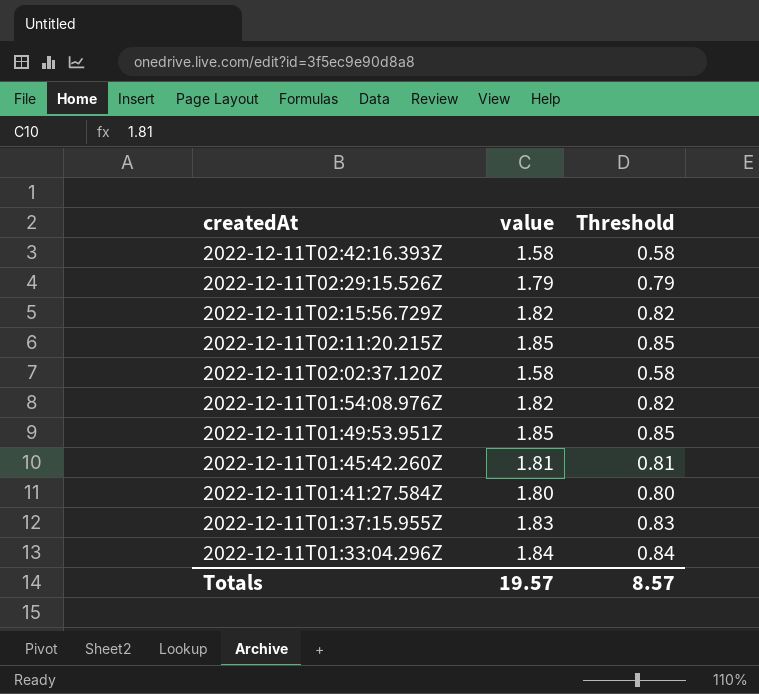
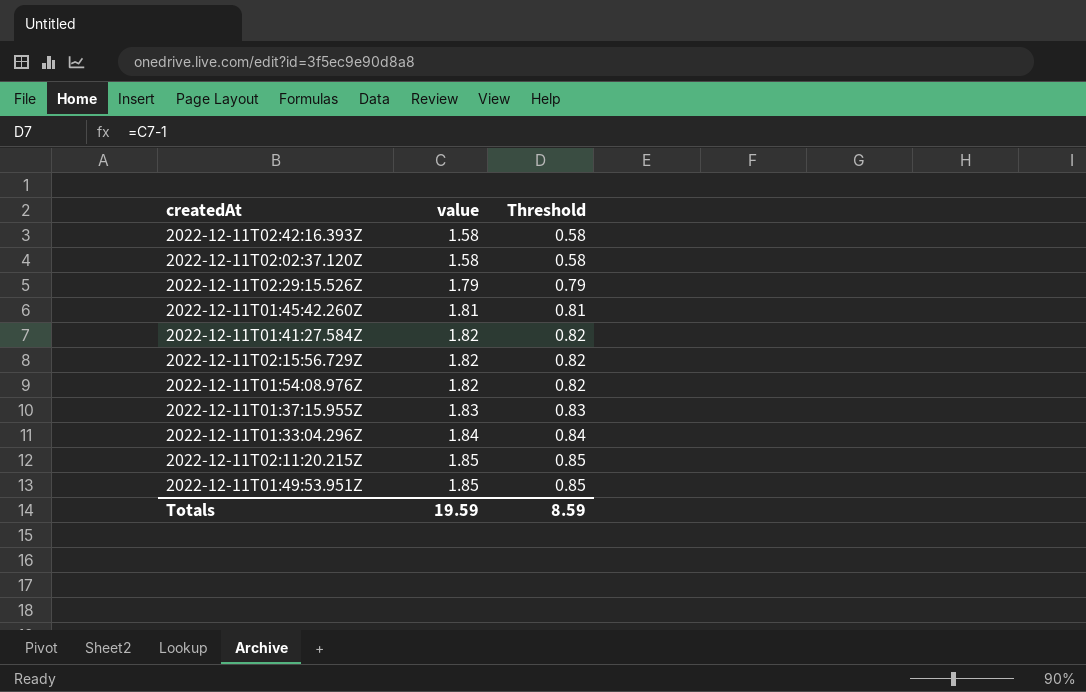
row order: createdAt descending -> value ascending
2022-12-11T01:41:27.584Z | value: 1.80 -> 1.82
2022-12-11T01:41:27.584Z | Threshold: 0.80 -> 0.82
Totals | value: 19.57 -> 19.59
Totals | Threshold: 8.57 -> 8.59

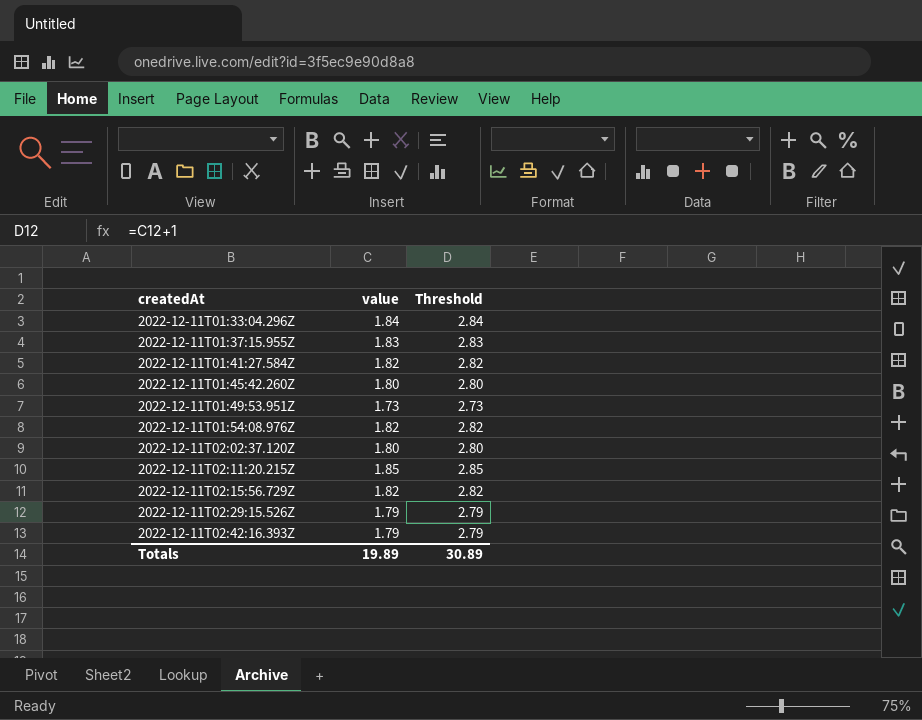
row order: value ascending -> createdAt ascending
column Threshold | formula: [value] - 1 -> [value] + 1
2022-12-11T01:45:42.260Z | value: 1.81 -> 1.80
2022-12-11T01:49:53.951Z | value: 1.85 -> 1.73
2022-12-11T02:02:37.120Z | value: 1.58 -> 1.80
2022-12-11T02:42:16.393Z | value: 1.58 -> 1.79
Totals | value: 19.59 -> 19.89
Totals | Threshold: 8.59 -> 30.89

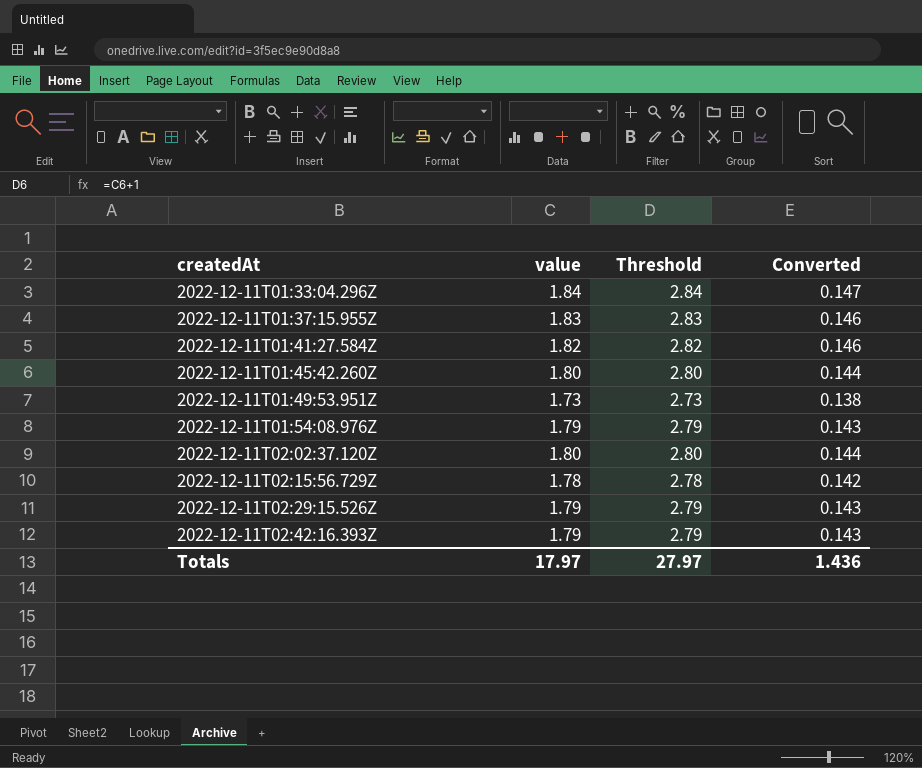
column Converted | formula: none -> [value] * 0.08
row 2022-12-11T02:11:20.215Z: 1.85 | 2.85 -> none
2022-12-11T01:54:08.976Z | value: 1.82 -> 1.79
2022-12-11T01:54:08.976Z | Threshold: 2.82 -> 2.79
2022-12-11T02:15:56.729Z | value: 1.82 -> 1.78
2022-12-11T02:15:56.729Z | Threshold: 2.82 -> 2.78
Totals | value: 19.89 -> 17.97
Totals | Threshold: 30.89 -> 27.97

